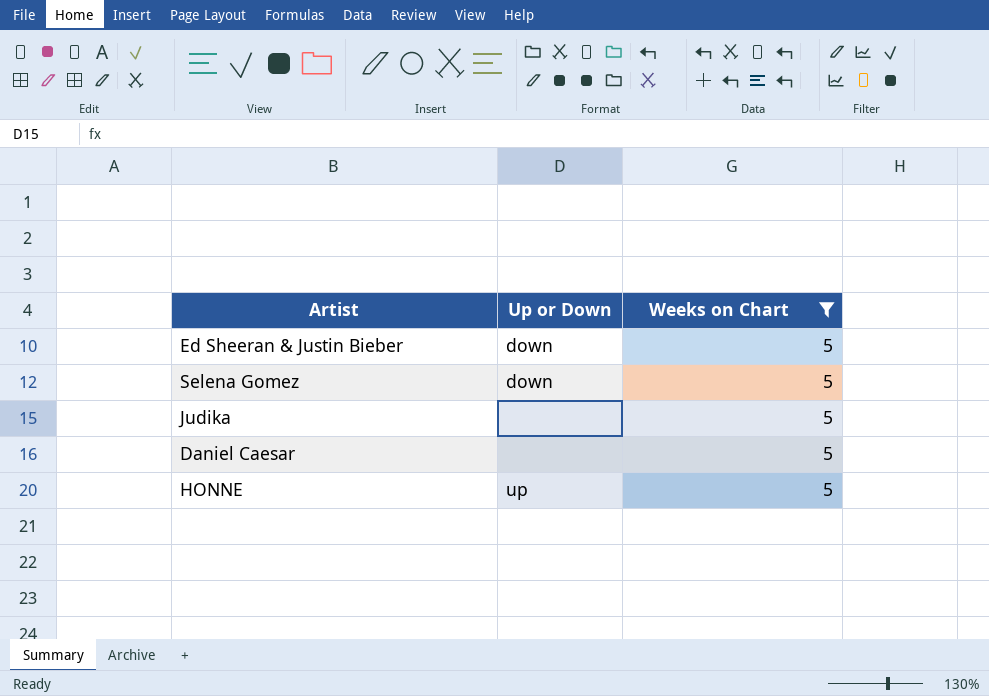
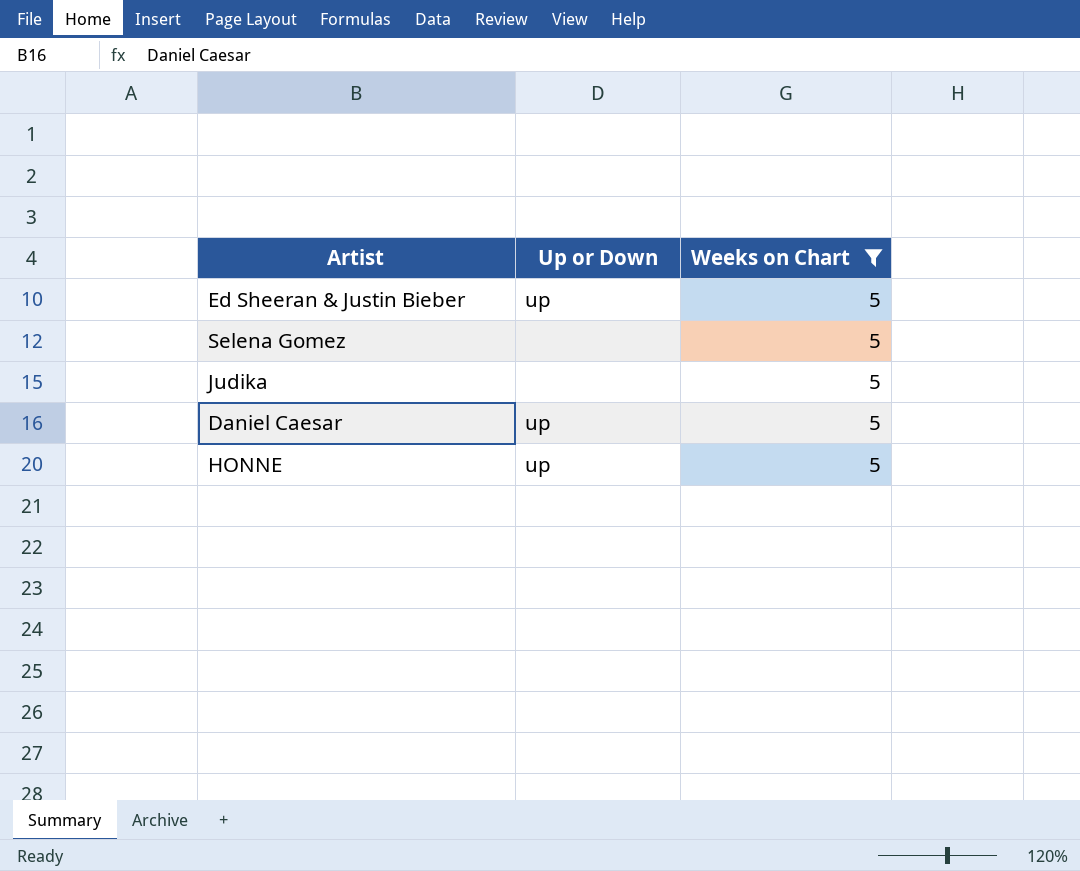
Ed Sheeran & Justin Bieber | Up or Down: down -> up
Selena Gomez | Up or Down: down -> none
Daniel Caesar | Up or Down: none -> up

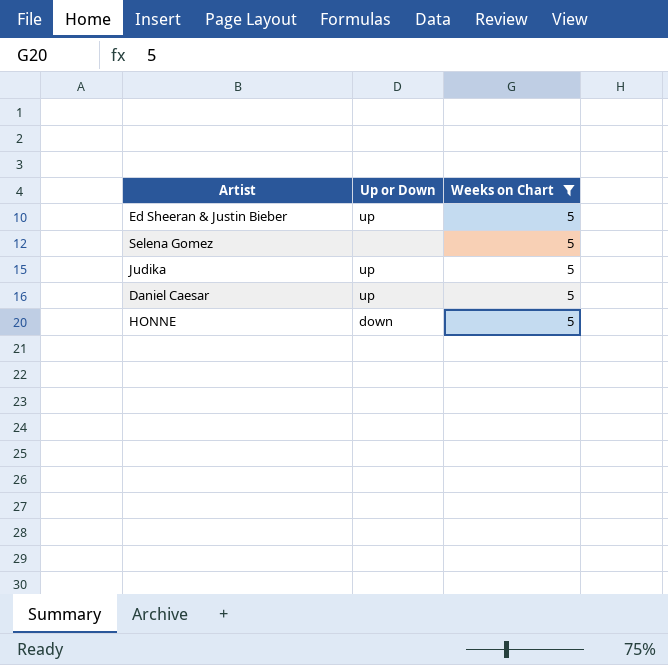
Judika | Up or Down: none -> up
HONNE | Up or Down: up -> down

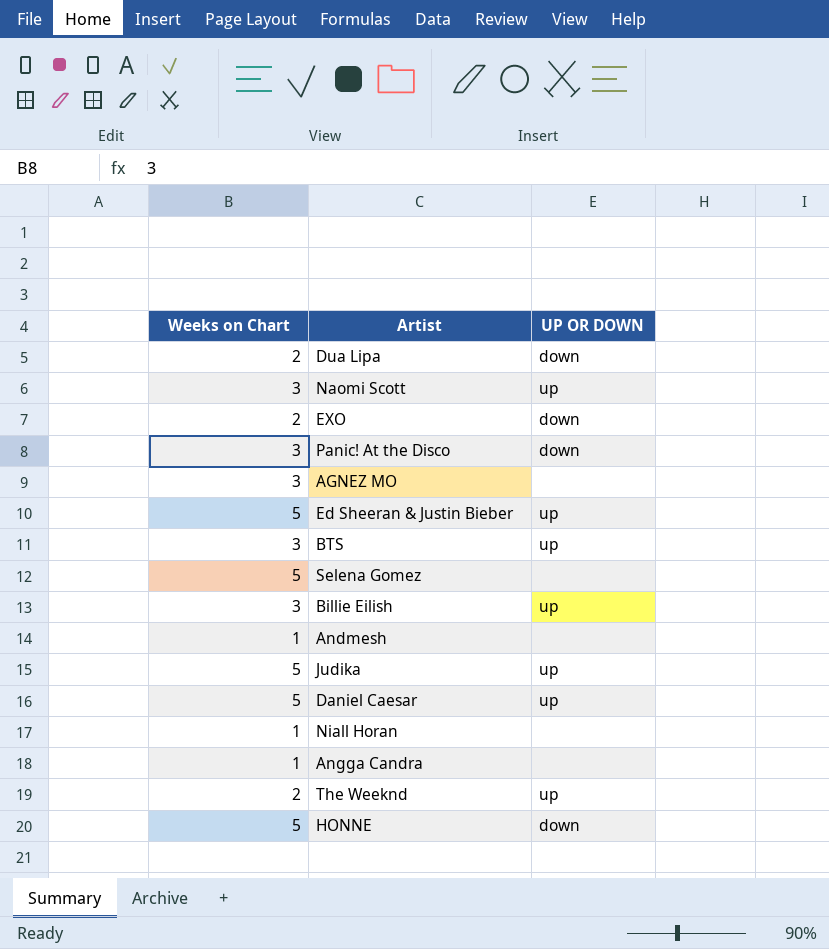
filter: Weeks on Chart = 5 -> none
column Weeks on Chart | position: 3 -> 1
column name: Up or Down -> UP OR DOWN

